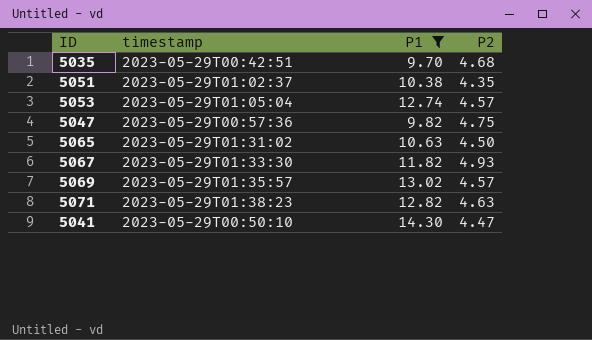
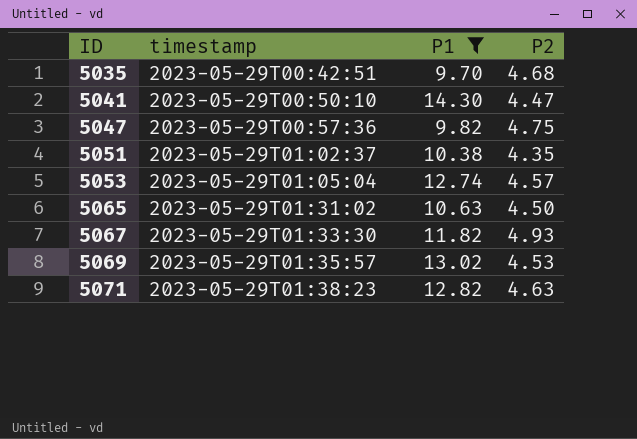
row order: none -> ID ascending
5069 | P2: 4.57 -> 4.53

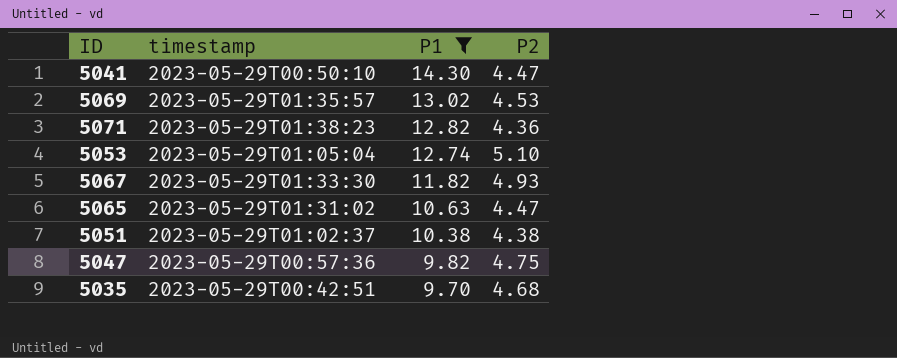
row order: ID ascending -> P1 descending
5071 | P2: 4.63 -> 4.36
5053 | P2: 4.57 -> 5.10
5065 | P2: 4.50 -> 4.47
5051 | P2: 4.35 -> 4.38

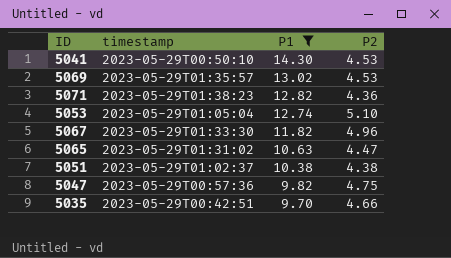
5041 | P2: 4.47 -> 4.53
5067 | P2: 4.93 -> 4.96
5035 | P2: 4.68 -> 4.66

